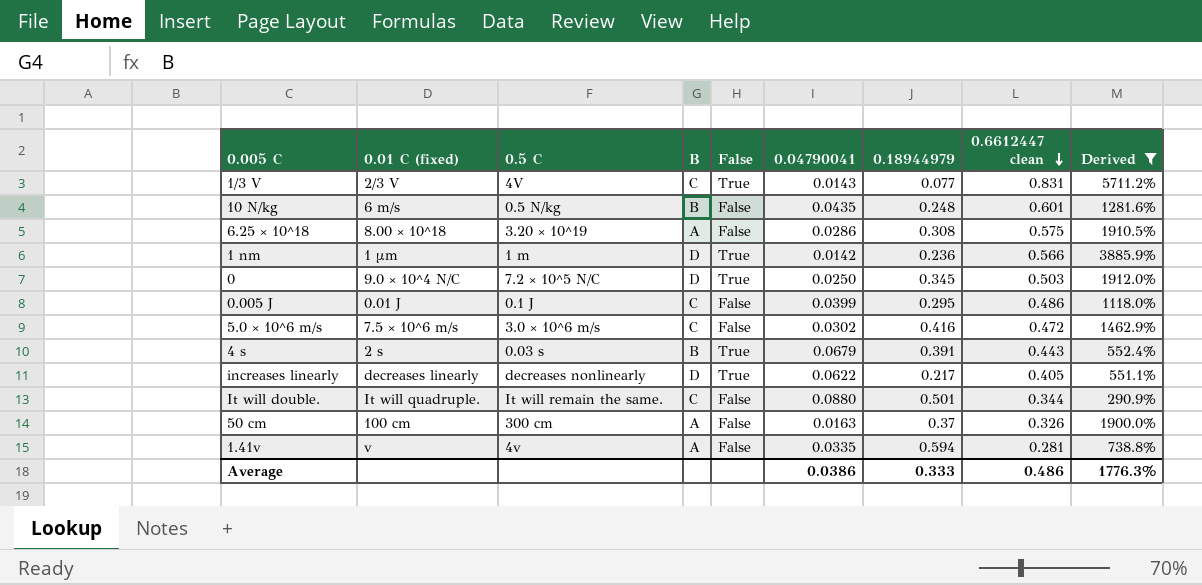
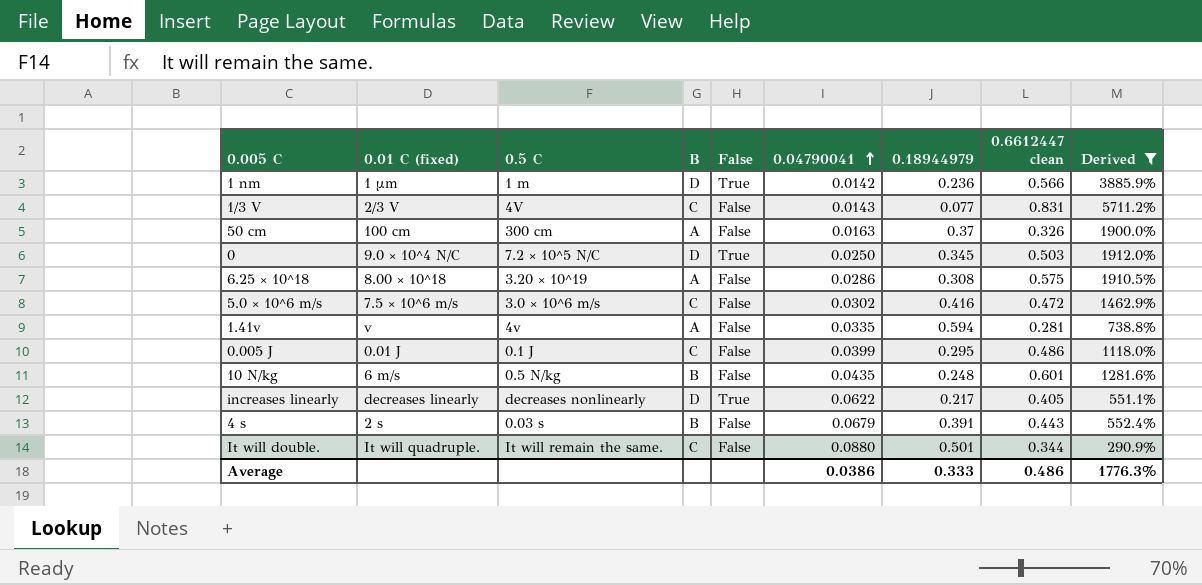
row order: 0.6612447 clean descending -> 0.04790041 ascending
1/3 V | False: True -> False
4 s | False: True -> False

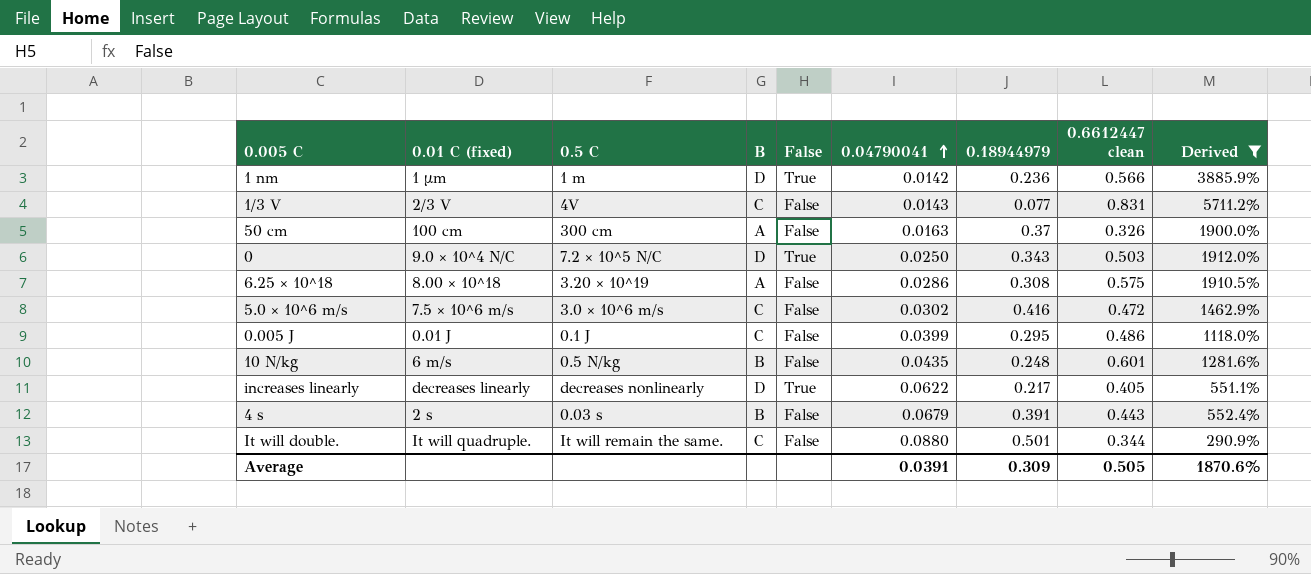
row 1.41v: v | 4v | A | False | 0.0335 | 0.594 | 0.281 | 738.8% -> none
0 | 0.18944979: 0.345 -> 0.343
Average | 0.04790041: 0.0386 -> 0.0391
Average | 0.18944979: 0.333 -> 0.309
Average | 0.6612447 clean: 0.486 -> 0.505
Average | Derived: 1776.3% -> 1870.6%

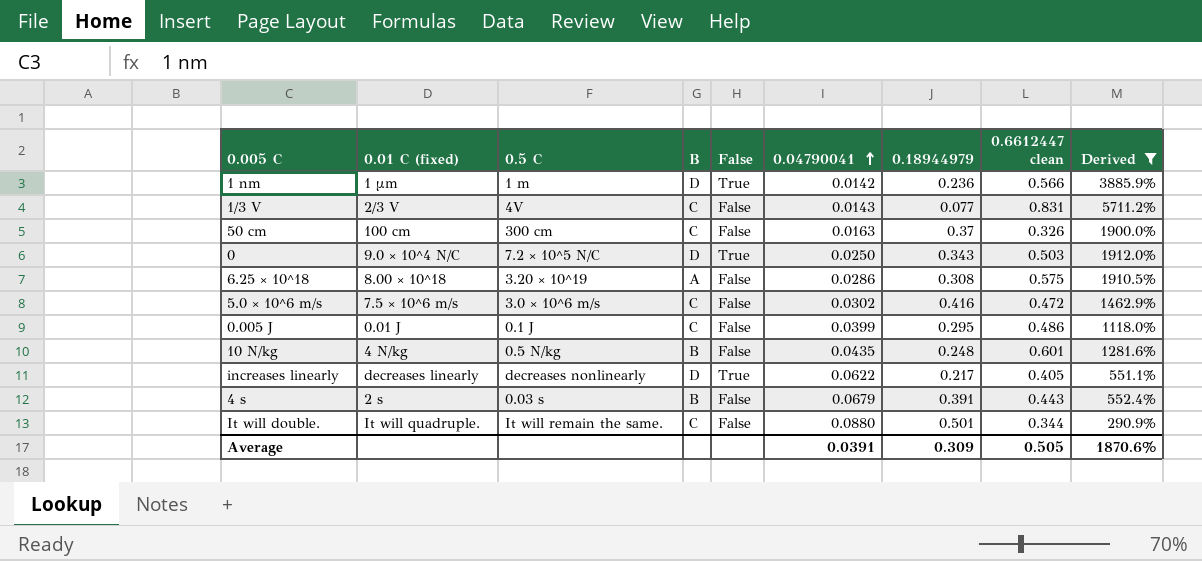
50 cm | B: A -> C
10 N/kg | 0.01 C (fixed): 6 m/s -> 4 N/kg

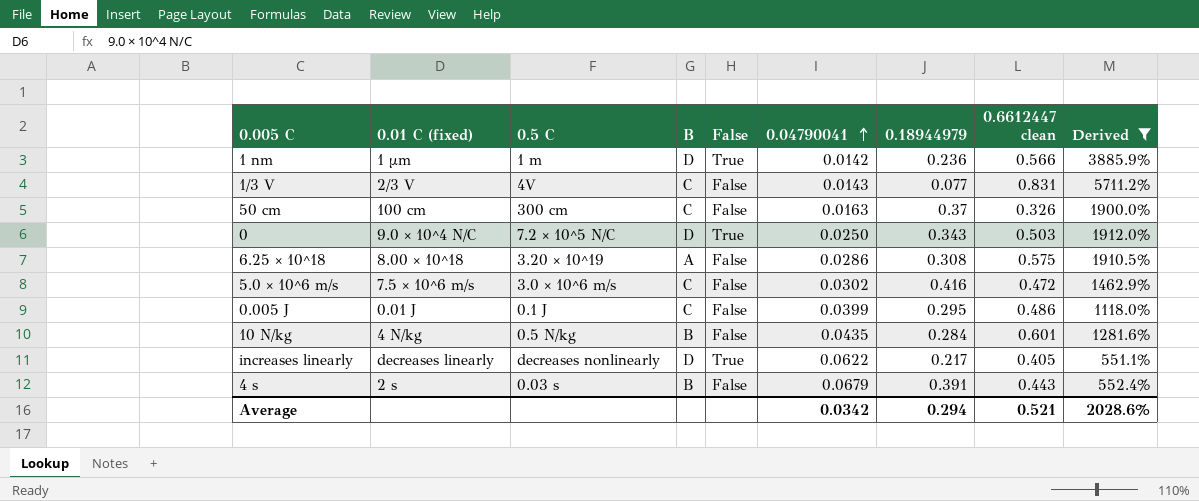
row It will double.: It will quadruple. | It will remain the same. | C | False | 0.0880 | 0.501 | 0.344 | 290.9% -> none
10 N/kg | 0.18944979: 0.248 -> 0.284
Average | 0.04790041: 0.0391 -> 0.0342
Average | 0.18944979: 0.309 -> 0.294
Average | 0.6612447 clean: 0.505 -> 0.521
Average | Derived: 1870.6% -> 2028.6%

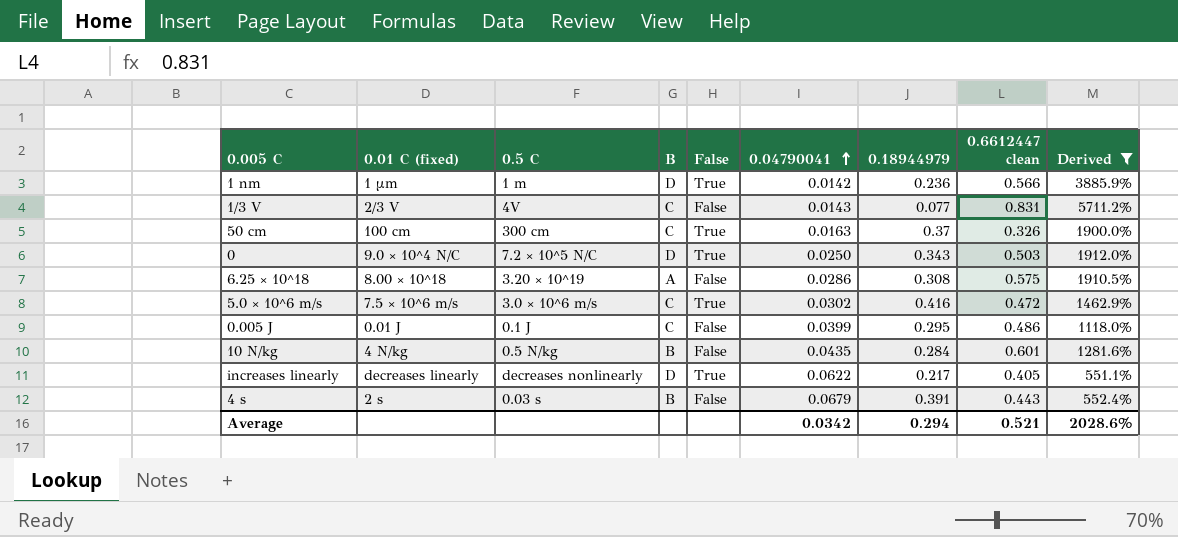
50 cm | False: False -> True
5.0 × 10^6 m/s | False: False -> True

